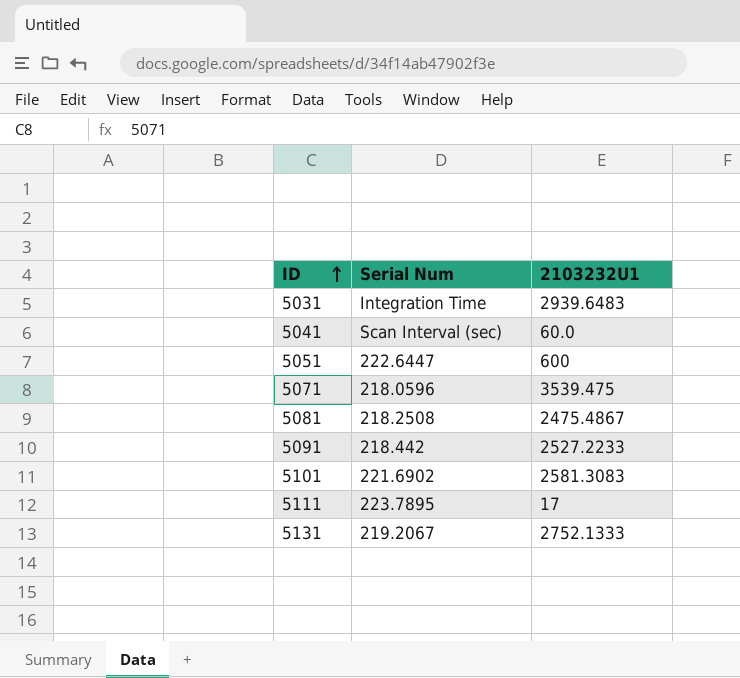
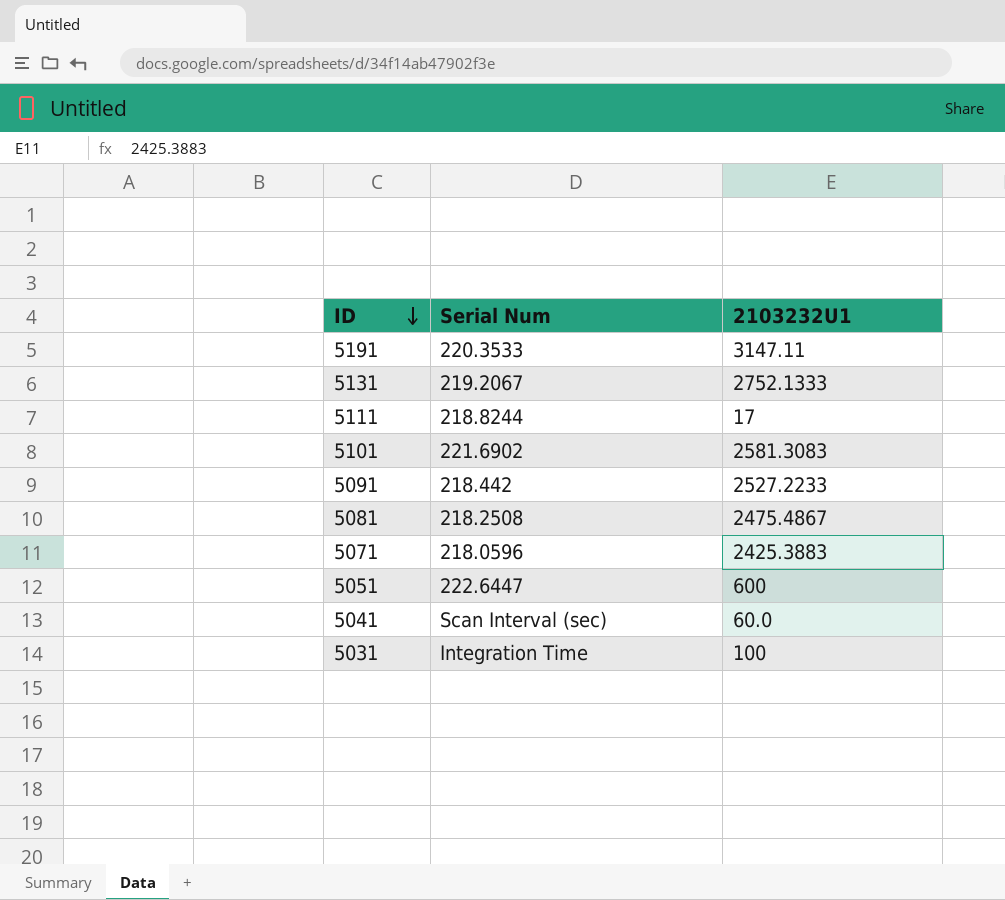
row order: ID ascending -> ID descending
row 5191: none -> 220.3533 | 3147.11
5111 | Serial Num: 223.7895 -> 218.8244
5071 | 2103232U1: 3539.475 -> 2425.3883
5031 | 2103232U1: 2939.6483 -> 100

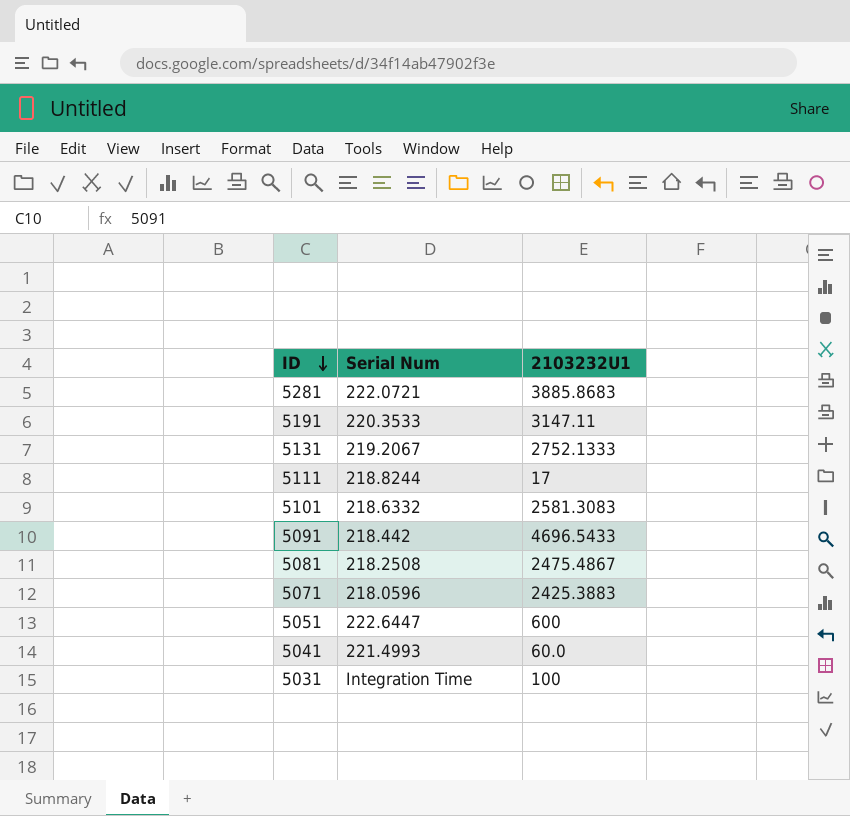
row 5281: none -> 222.0721 | 3885.8683
5101 | Serial Num: 221.6902 -> 218.6332
5091 | 2103232U1: 2527.2233 -> 4696.5433
5041 | Serial Num: Scan Interval (sec) -> 221.4993

